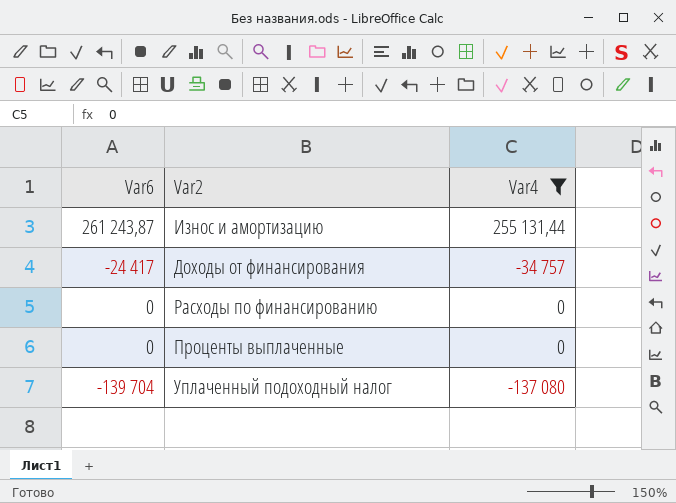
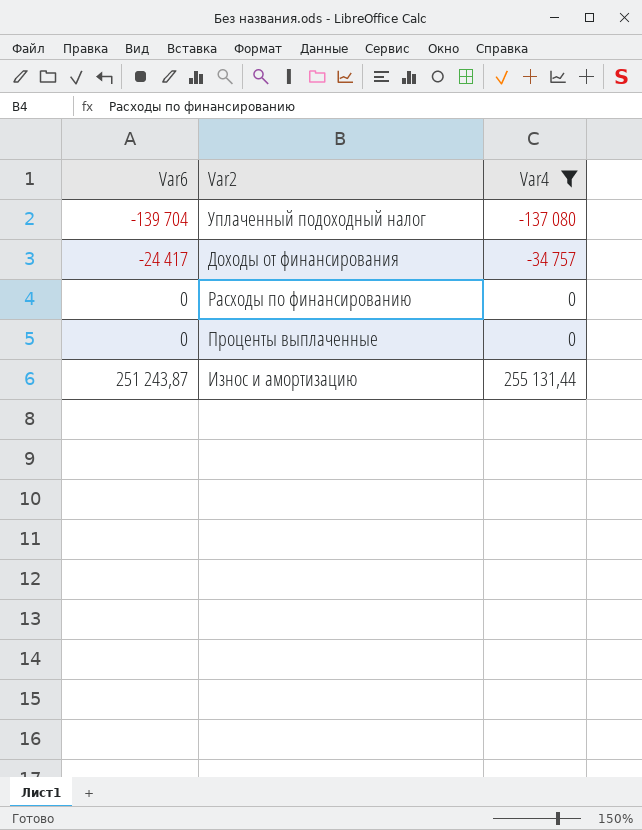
row order: none -> Var6 ascending
Износ и амортизацию | Var6: 261 243,87 -> 251 243,87

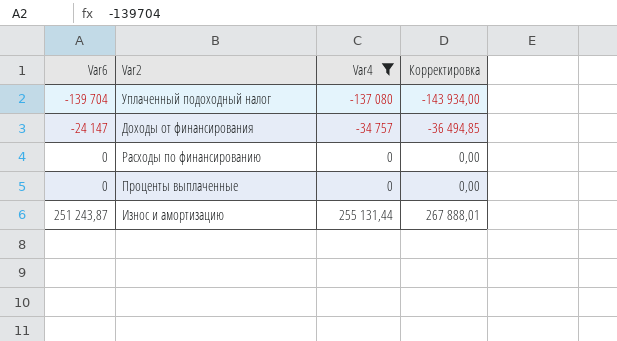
column Корректировка | formula: none -> [Var4] * 1,05
Доходы от финансирования | Var6: -24 417 -> -24 147

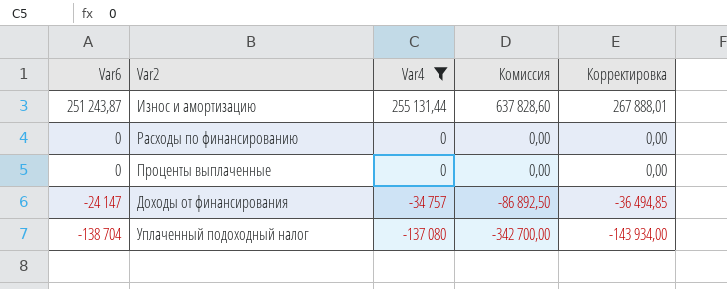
row order: Var6 ascending -> Var6 descending
column Комиссия | formula: none -> [Var4] * 2,5
Уплаченный подоходный налог | Var6: -139 704 -> -138 704

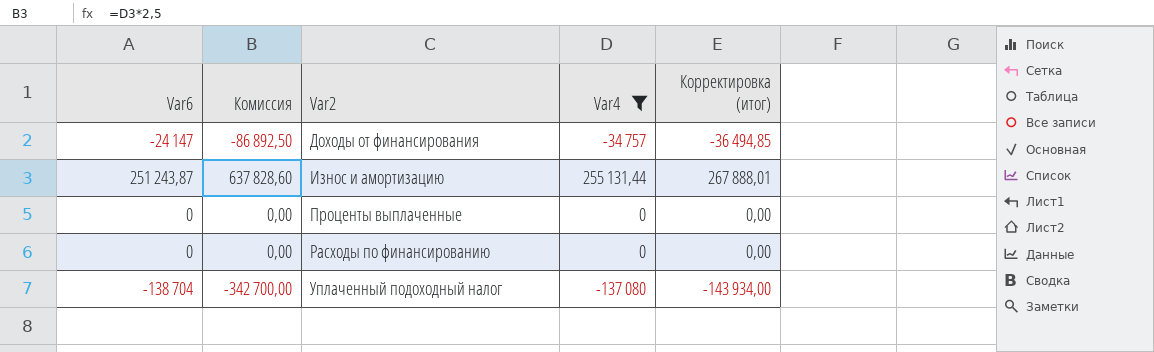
row order: Var6 descending -> Var2 ascending
column Комиссия | position: 4 -> 2
column name: Корректировка -> Корректировка (итог)

